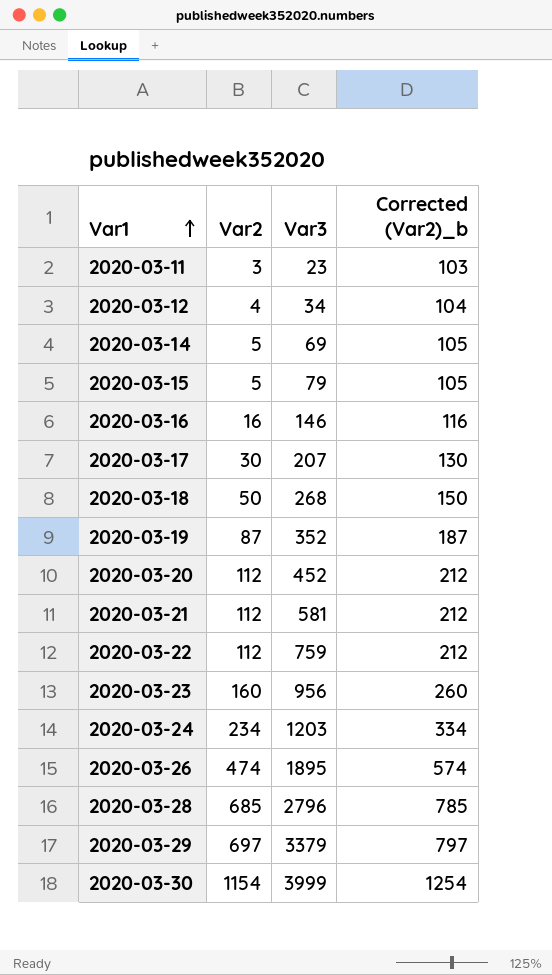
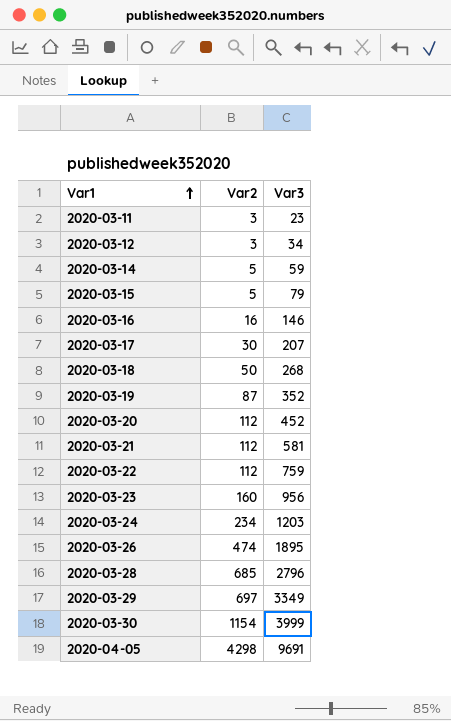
column Corrected (Var2)_b | formula: [Var2] + 100 -> none
2020-03-12 | Var2: 4 -> 3
2020-03-14 | Var3: 69 -> 59
2020-03-29 | Var3: 3379 -> 3349
row 2020-04-05: none -> 4298 | 9691

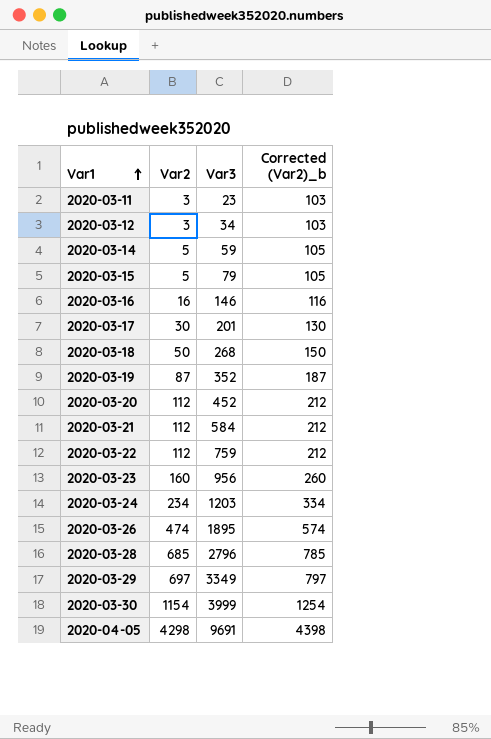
column Corrected (Var2)_b | formula: none -> [Var2] + 100
2020-03-17 | Var3: 207 -> 201
2020-03-21 | Var3: 581 -> 584

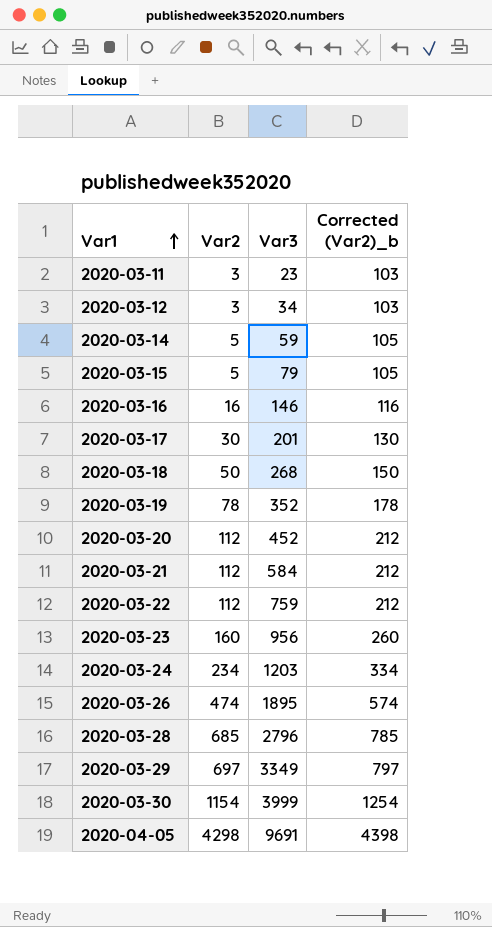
2020-03-19 | Var2: 87 -> 78
2020-03-19 | Corrected (Var2)_b: 187 -> 178

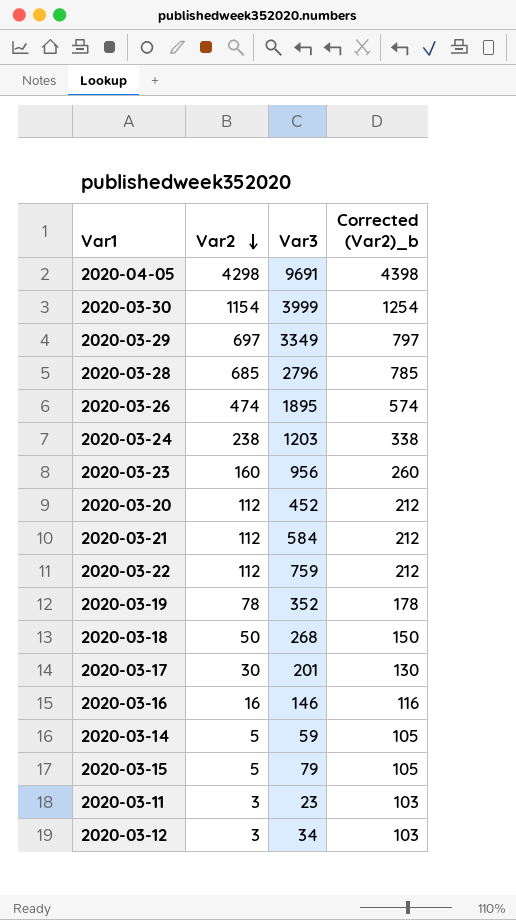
row order: Var1 ascending -> Var2 descending
2020-03-24 | Var2: 234 -> 238
2020-03-24 | Corrected (Var2)_b: 334 -> 338

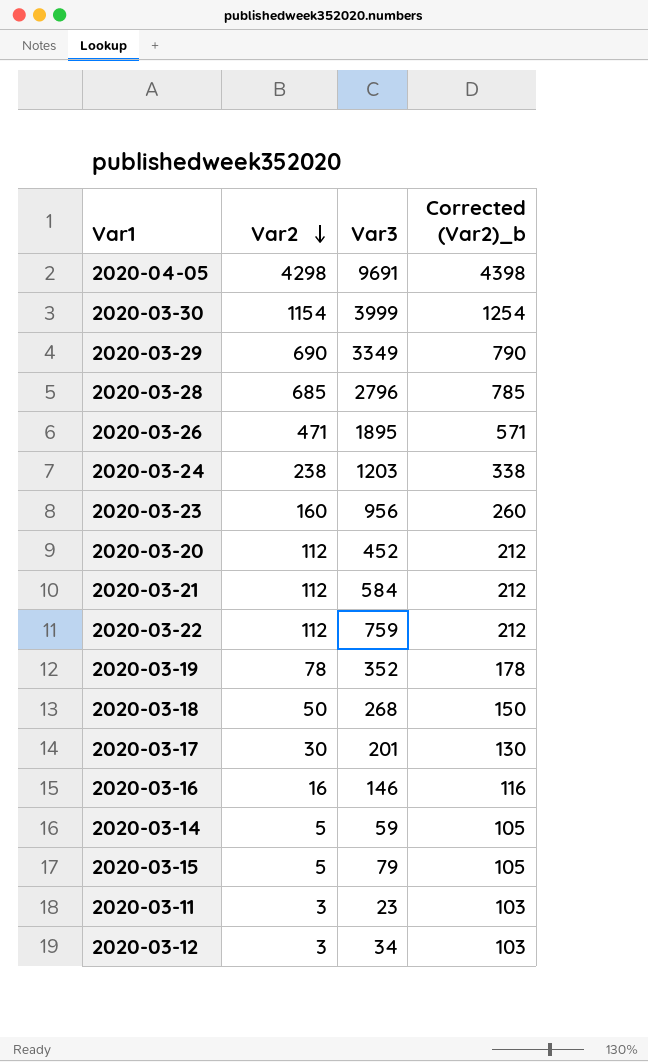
2020-03-29 | Var2: 697 -> 690
2020-03-29 | Corrected (Var2)_b: 797 -> 790
2020-03-26 | Var2: 474 -> 471
2020-03-26 | Corrected (Var2)_b: 574 -> 571

